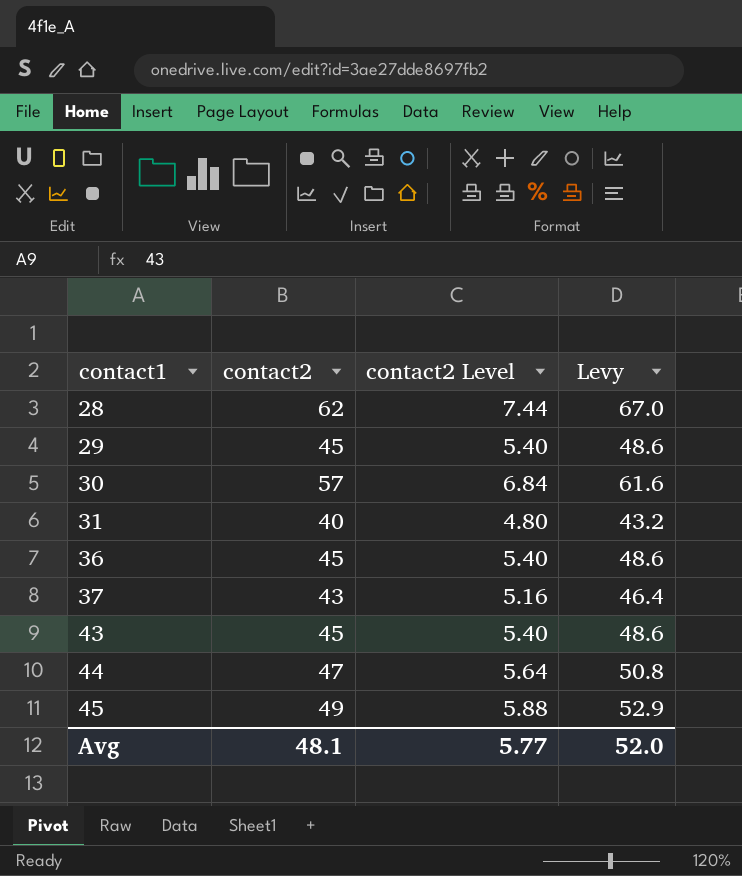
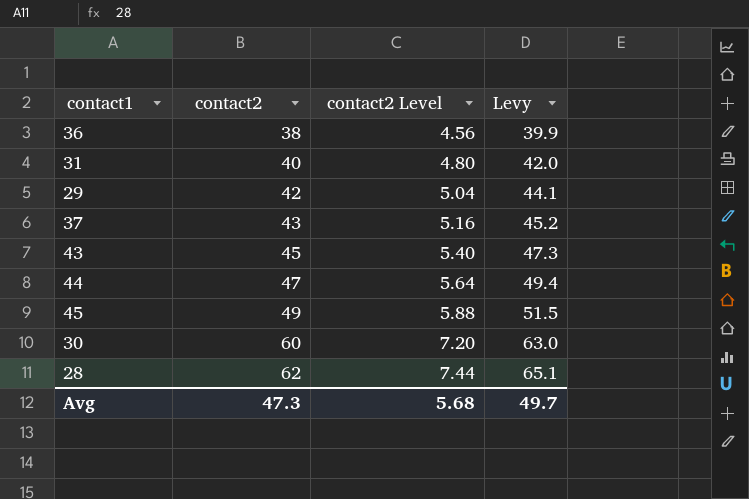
row order: contact1 ascending -> contact2 ascending
column Levy | formula: [contact2] * 1.08 -> [contact2] * 1.05
36 | contact2: 45 -> 38
36 | contact2 Level: 5.40 -> 4.56
29 | contact2: 45 -> 42
29 | contact2 Level: 5.40 -> 5.04
30 | contact2: 57 -> 60
30 | contact2 Level: 6.84 -> 7.20
Avg | contact2: 48.1 -> 47.3
Avg | contact2 Level: 5.77 -> 5.68
Avg | Levy: 52.0 -> 49.7

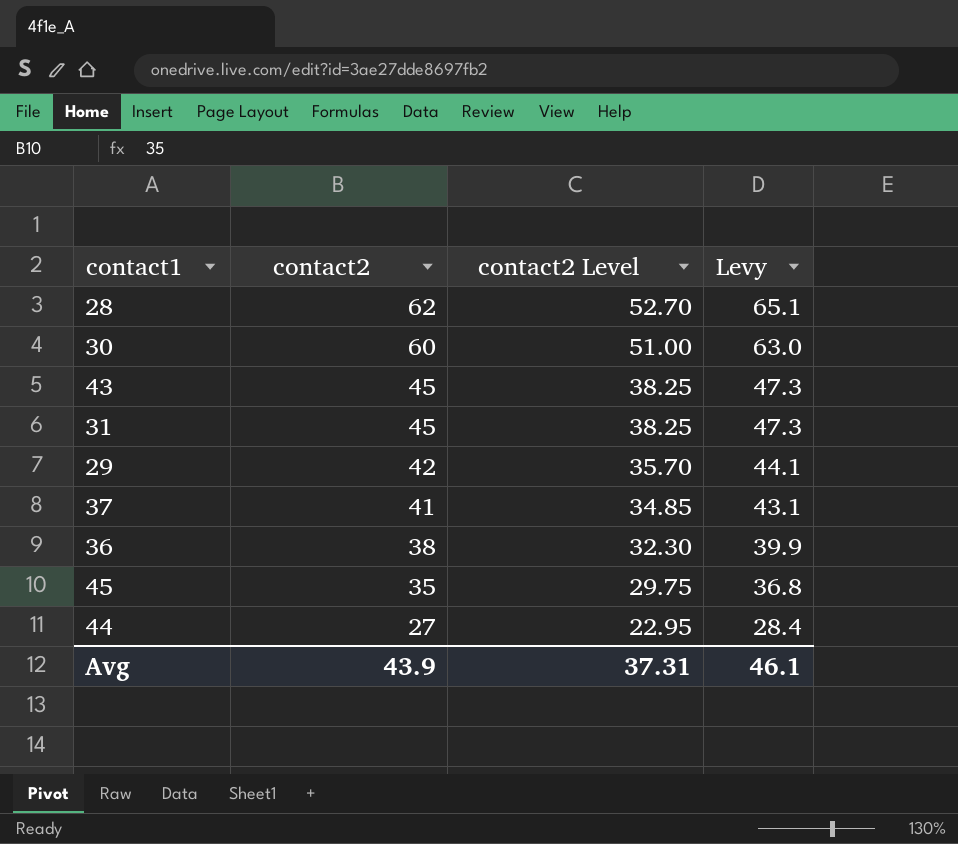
row order: contact2 ascending -> contact2 descending
column contact2 Level | formula: [contact2] * 0.12 -> [contact2] * 0.85
31 | contact2: 40 -> 45
31 | Levy: 42.0 -> 47.3
37 | contact2: 43 -> 41
37 | Levy: 45.2 -> 43.1
45 | contact2: 49 -> 35
45 | Levy: 51.5 -> 36.8
44 | contact2: 47 -> 27
44 | Levy: 49.4 -> 28.4
Avg | contact2: 47.3 -> 43.9
Avg | contact2 Level: 5.68 -> 37.31
Avg | Levy: 49.7 -> 46.1

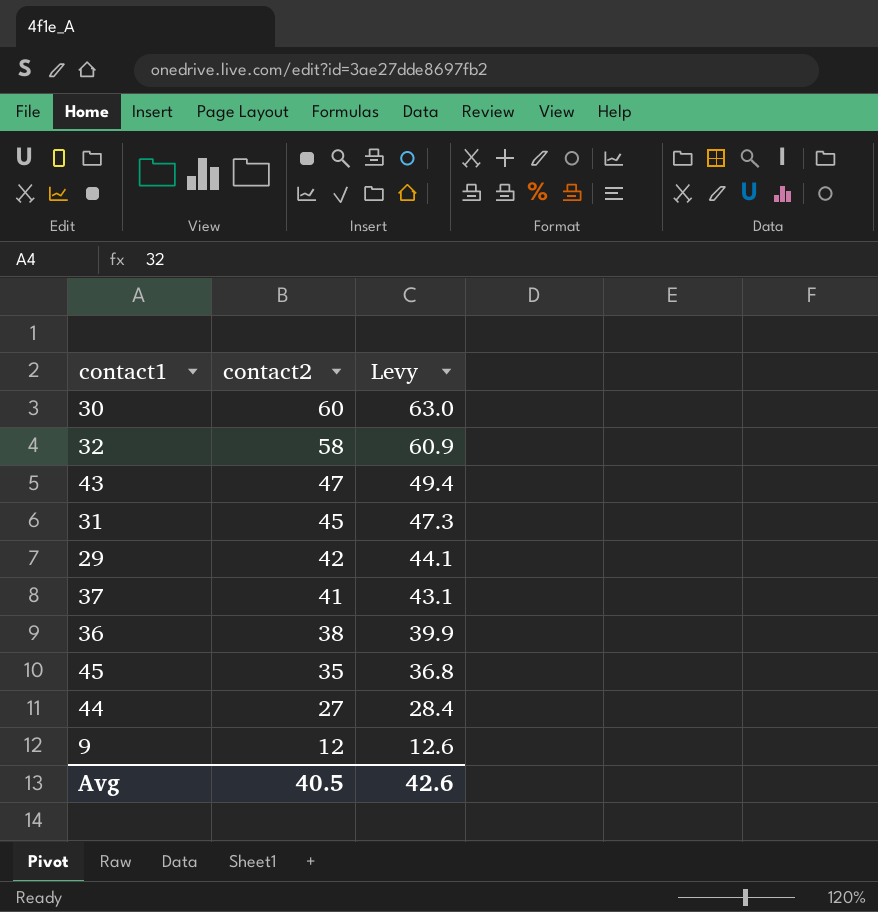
column contact2 Level | formula: [contact2] * 0.85 -> none
row 28: 62 | 52.70 | 65.1 -> none
row 32: none -> 58 | 60.9
43 | contact2: 45 -> 47
43 | Levy: 47.3 -> 49.4
row 9: none -> 12 | 12.6
Avg | contact2: 43.9 -> 40.5
Avg | Levy: 46.1 -> 42.6

